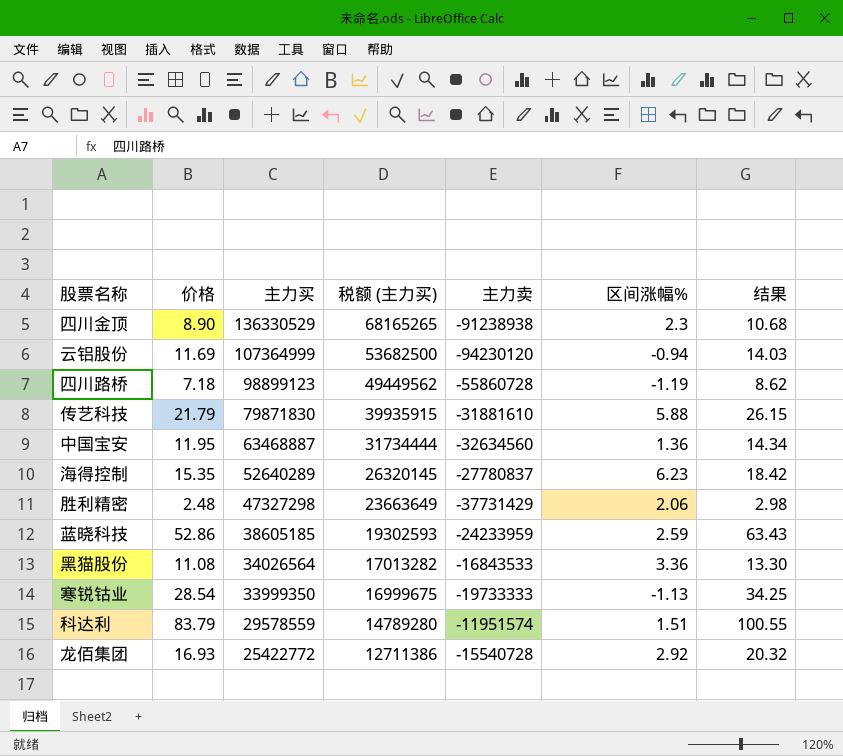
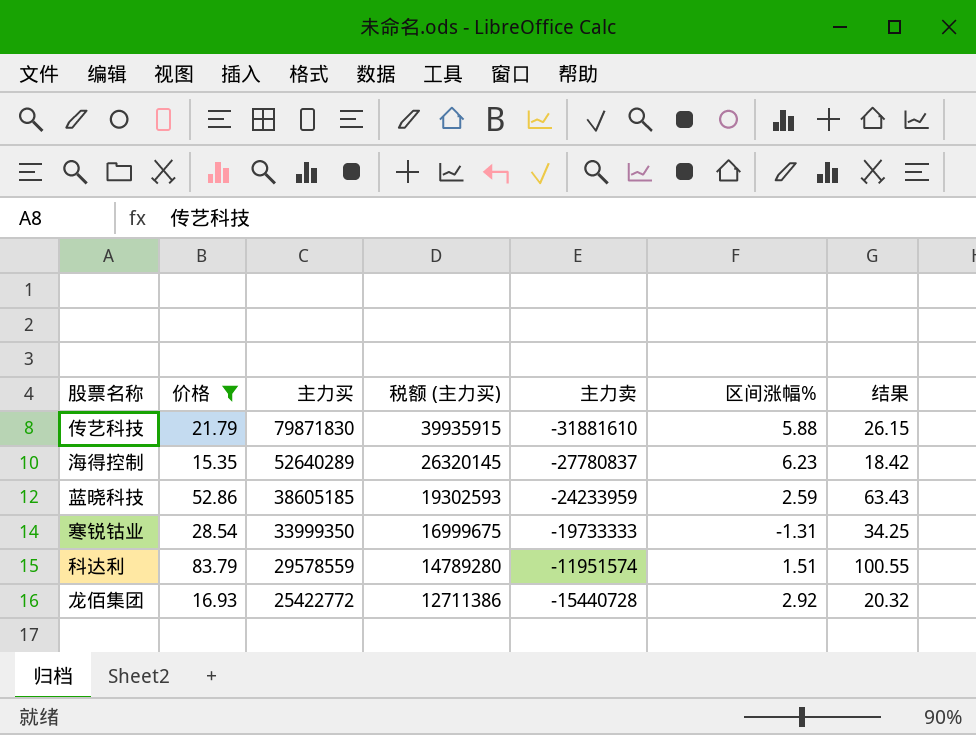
filter: none -> 价格 >= 15.35
寒锐钴业 | 区间涨幅%: -1.13 -> -1.31
龙佰集团 | 主力卖: -15540728 -> -15440728

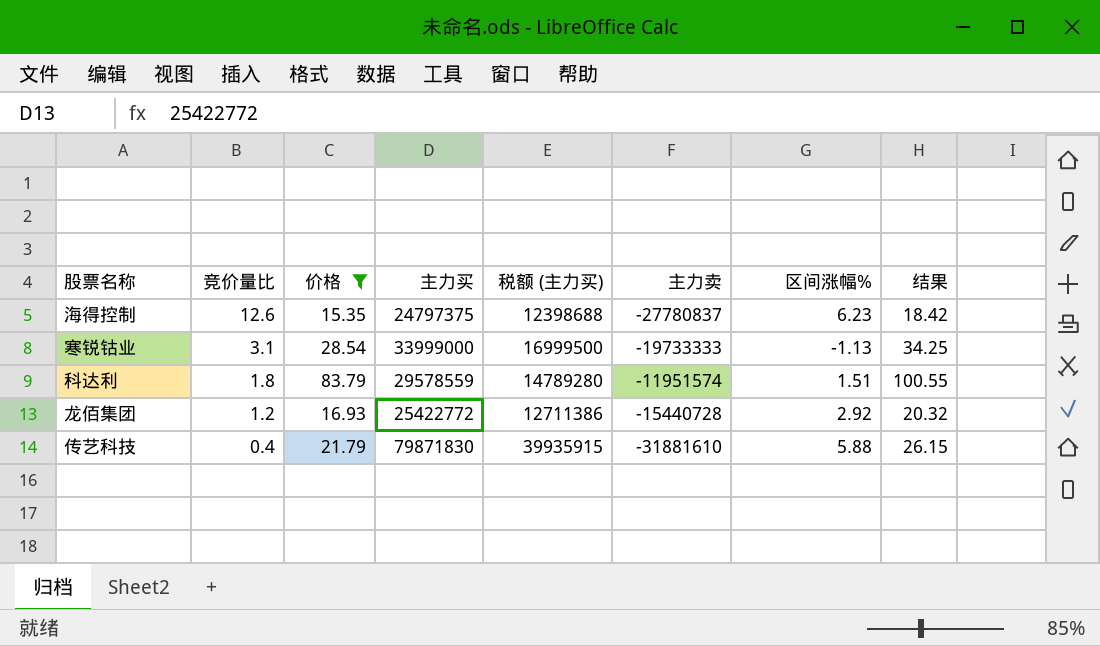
row order: 主力买 descending -> 竞价量比 descending
column 竞价量比 | position: none -> 2
row 蓝晓科技: 52.86 | 38605185 | 19302593 | -24233959 | 2.59 | 63.43 -> none
海得控制 | 主力买: 52640289 -> 24797375
海得控制 | 税额 (主力买): 26320145 -> 12398688
寒锐钴业 | 主力买: 33999350 -> 33999000
寒锐钴业 | 税额 (主力买): 16999675 -> 16999500
寒锐钴业 | 区间涨幅%: -1.31 -> -1.13

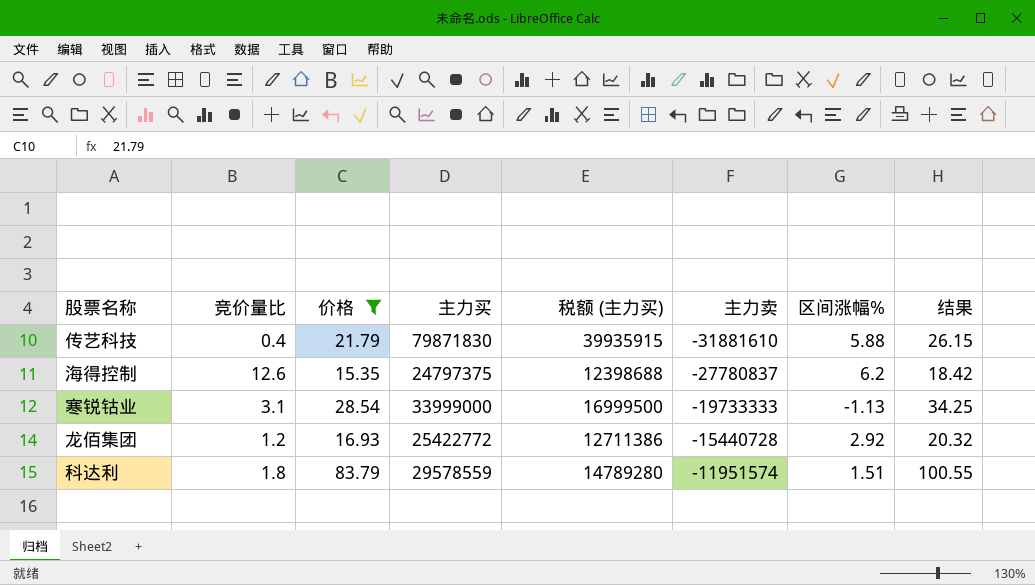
row order: 竞价量比 descending -> 主力卖 ascending
海得控制 | 区间涨幅%: 6.23 -> 6.2

